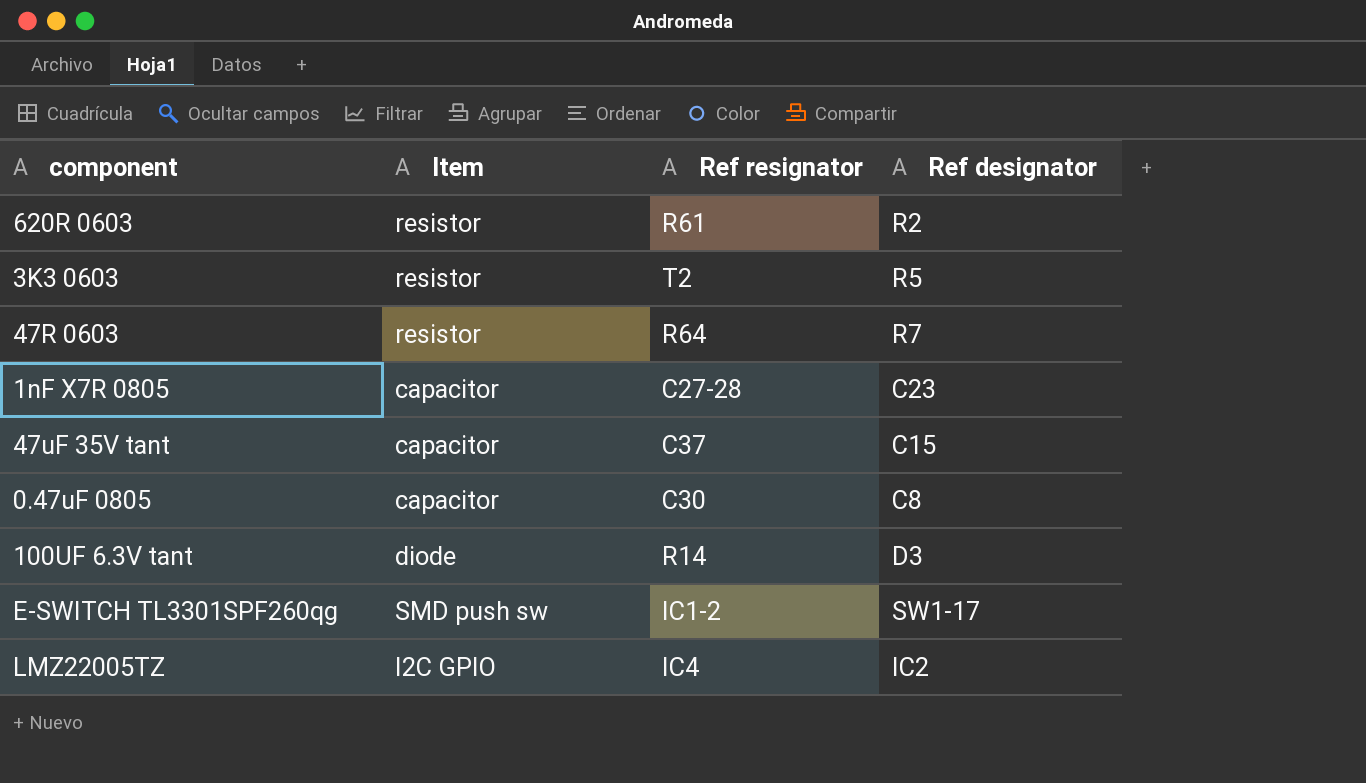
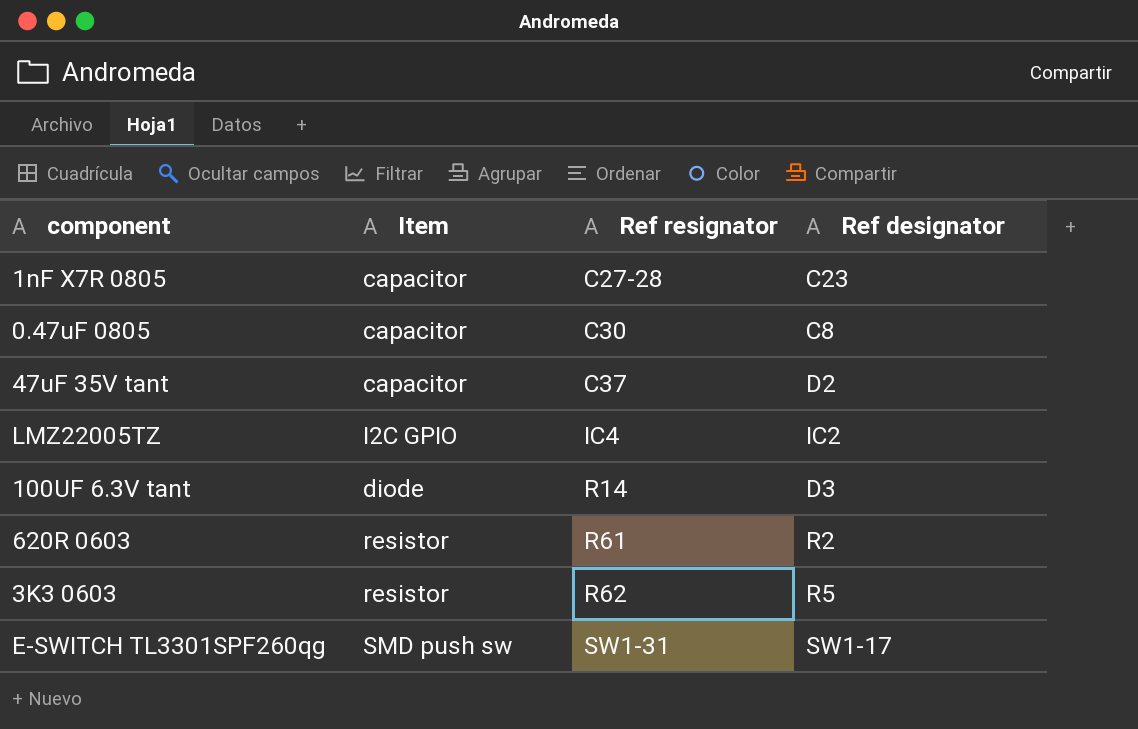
row order: none -> Ref resignator ascending
row 47R 0603: resistor | R64 | R7 -> none
47uF 35V tant | Ref designator: C15 -> D2
3K3 0603 | Ref resignator: T2 -> R62
E-SWITCH TL3301SPF260qg | Ref resignator: IC1-2 -> SW1-31

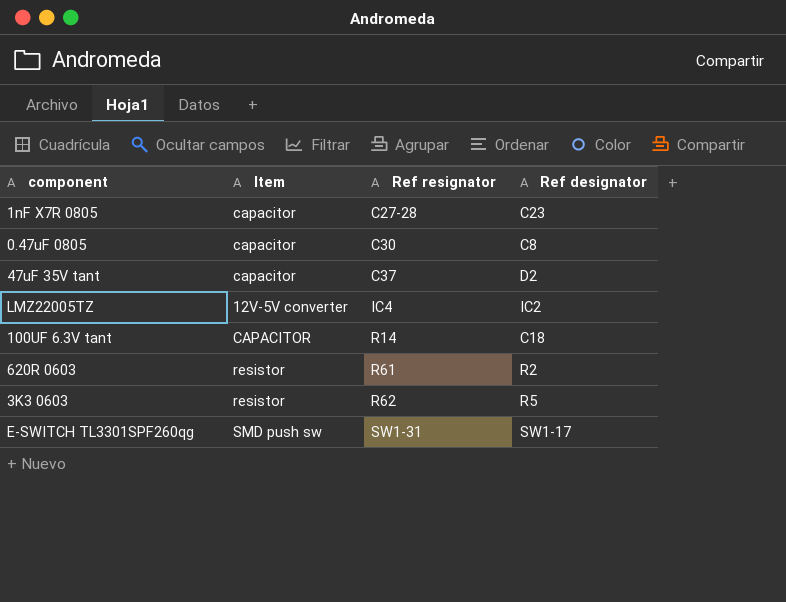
LMZ22005TZ | Item: I2C GPIO -> 12V-5V converter
100UF 6.3V tant | Item: diode -> CAPACITOR
100UF 6.3V tant | Ref designator: D3 -> C18

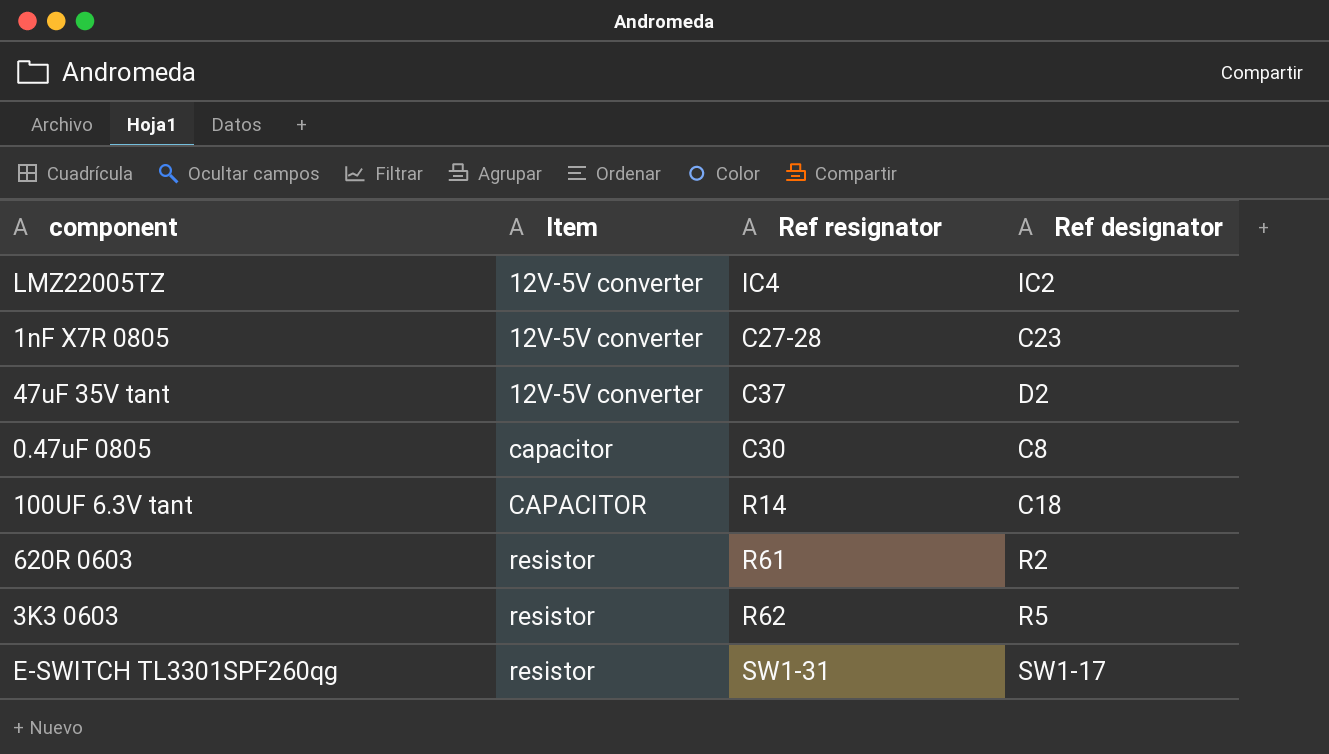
row order: Ref resignator ascending -> Item ascending
1nF X7R 0805 | Item: capacitor -> 12V-5V converter
47uF 35V tant | Item: capacitor -> 12V-5V converter
E-SWITCH TL3301SPF260qg | Item: SMD push sw -> resistor

